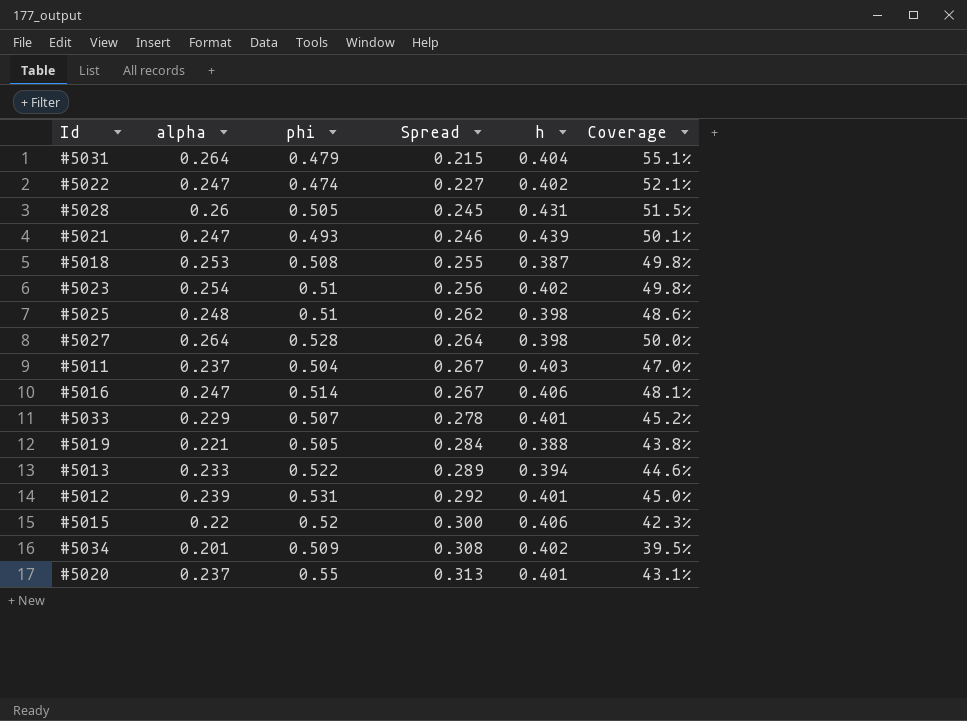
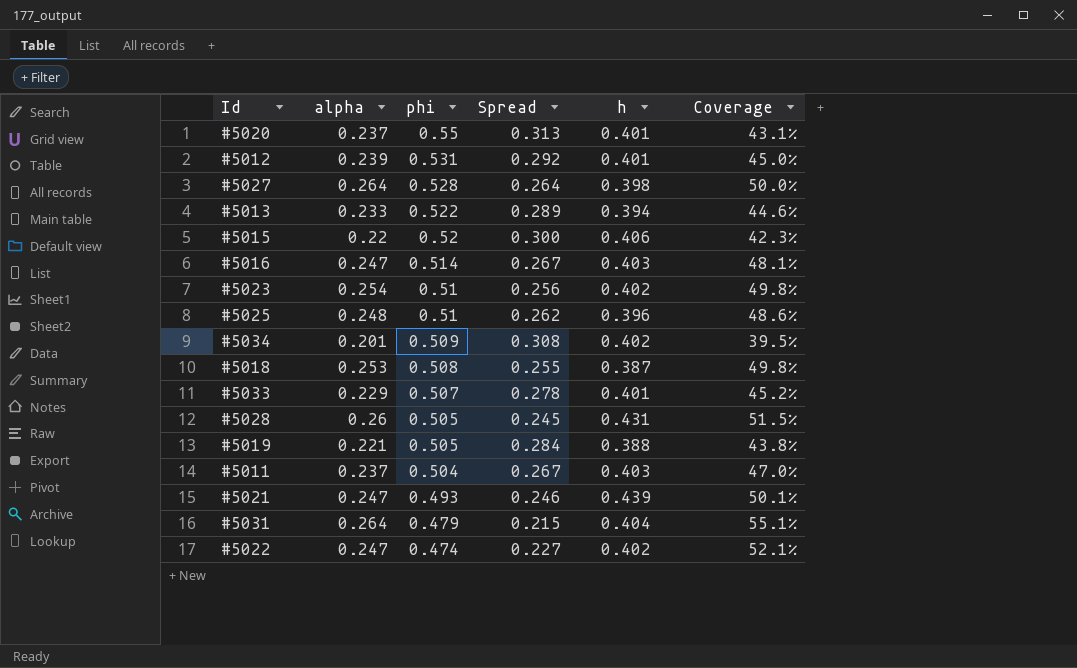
row order: Spread ascending -> phi descending
#5016 | h: 0.406 -> 0.403
#5025 | h: 0.398 -> 0.396

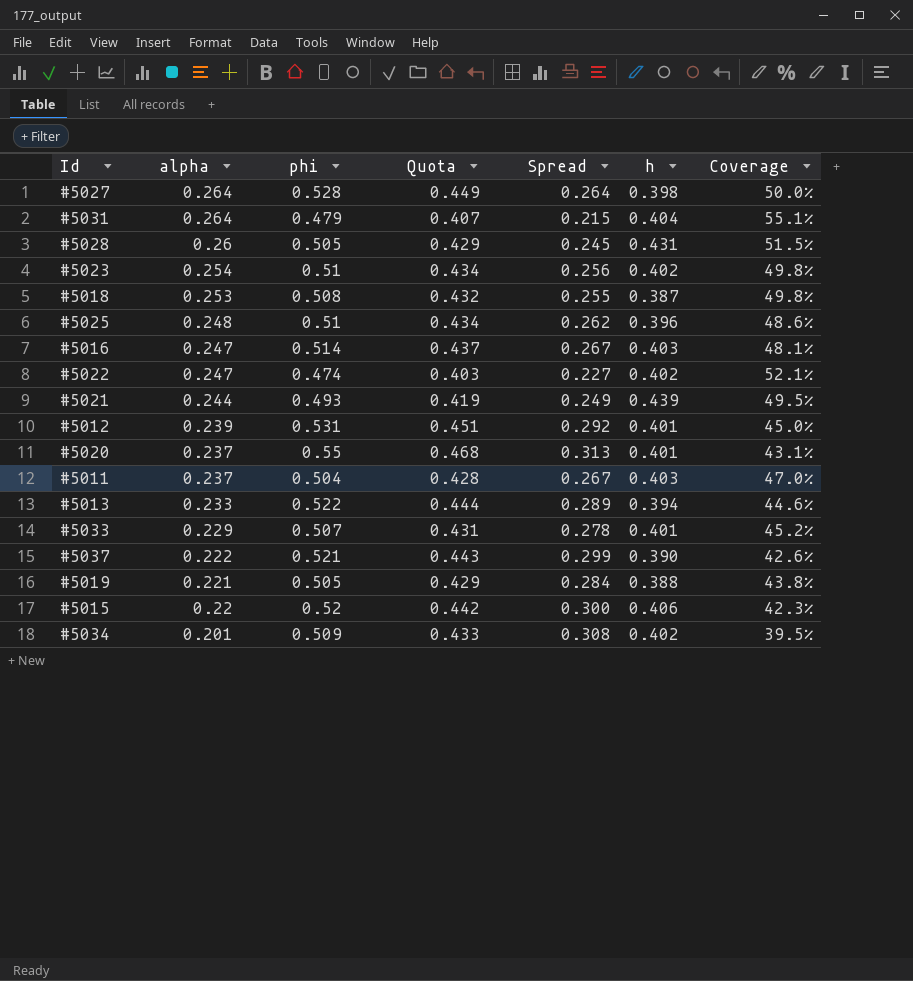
row order: phi descending -> alpha descending
column Quota | formula: none -> [phi] * 0.85
#5021 | alpha: 0.247 -> 0.244
#5021 | Spread: 0.246 -> 0.249
#5021 | Coverage: 50.1% -> 49.5%
row #5037: none -> 0.222 | 0.521 | 0.443 | 0.299 | 0.390 | 42.6%

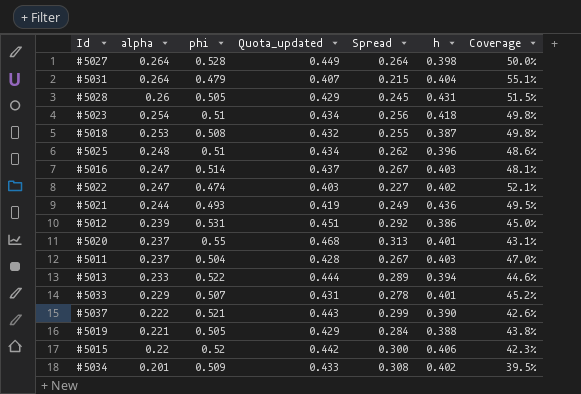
column name: Quota -> Quota_updated
#5023 | h: 0.402 -> 0.418
#5021 | h: 0.439 -> 0.436
#5012 | h: 0.401 -> 0.386

